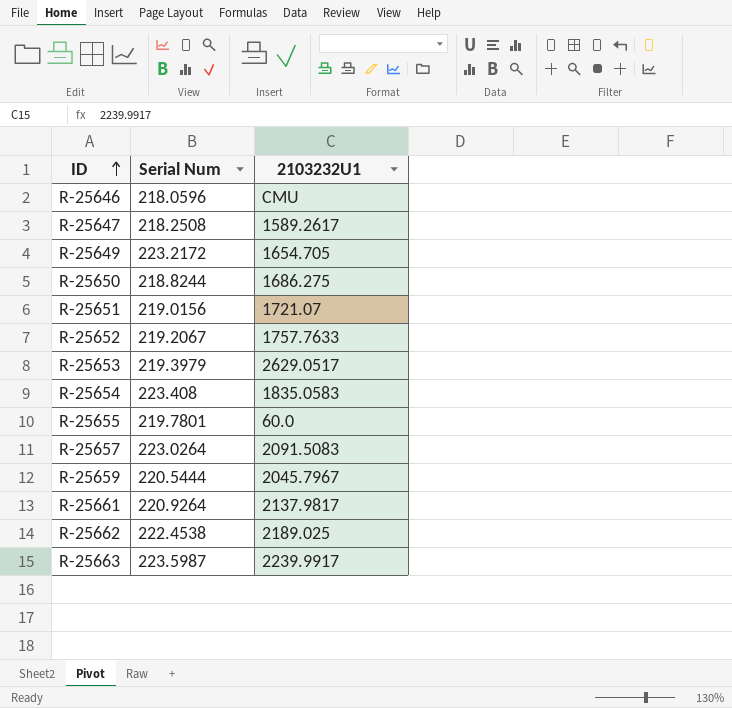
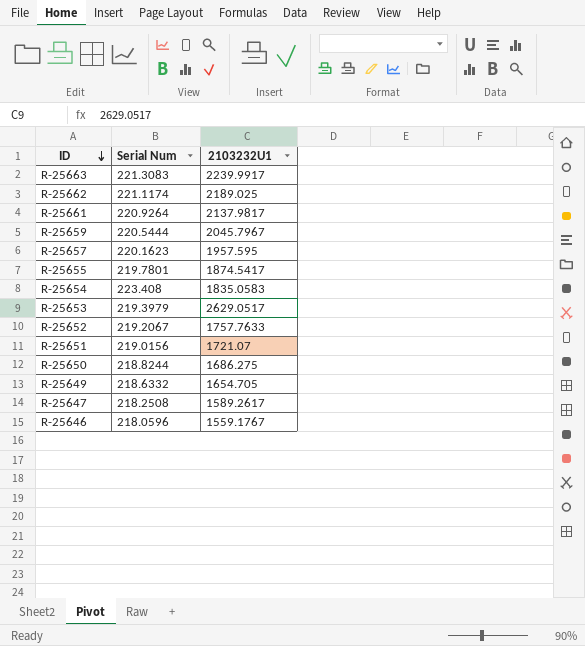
row order: ID ascending -> ID descending
R-25663 | Serial Num: 223.5987 -> 221.3083
R-25662 | Serial Num: 222.4538 -> 221.1174
R-25657 | Serial Num: 223.0264 -> 220.1623
R-25657 | 2103232U1: 2091.5083 -> 1957.595
R-25655 | 2103232U1: 60.0 -> 1874.5417
R-25649 | Serial Num: 223.2172 -> 218.6332
R-25646 | 2103232U1: CMU -> 1559.1767

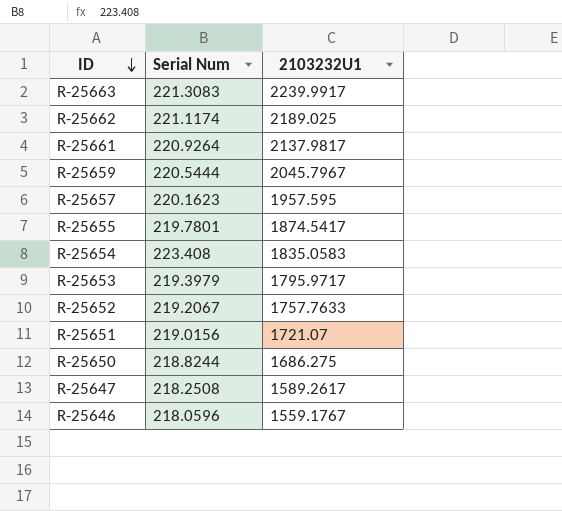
row R-25649: 218.6332 | 1654.705 -> none
R-25653 | 2103232U1: 2629.0517 -> 1795.9717

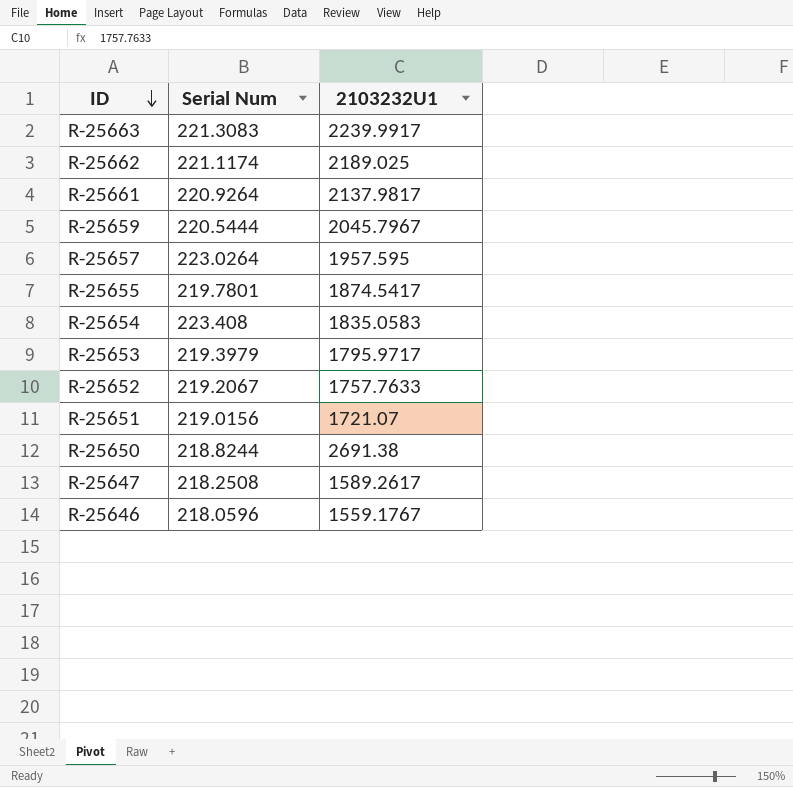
R-25657 | Serial Num: 220.1623 -> 223.0264
R-25650 | 2103232U1: 1686.275 -> 2691.38

